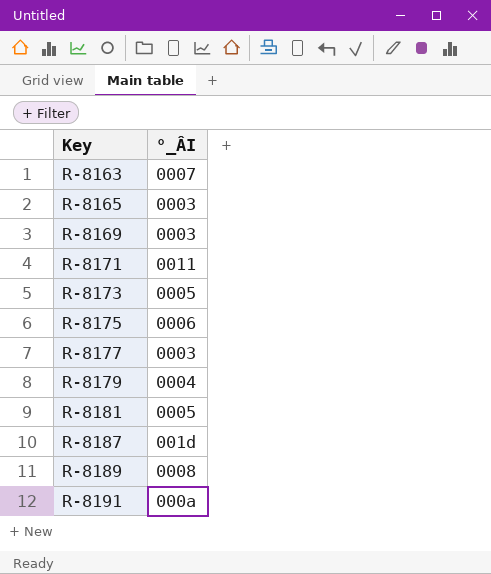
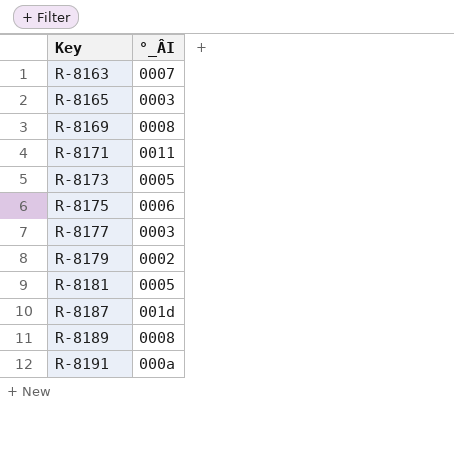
R-8169 | °_ÂI: 0003 -> 0008
R-8179 | °_ÂI: 0004 -> 0002

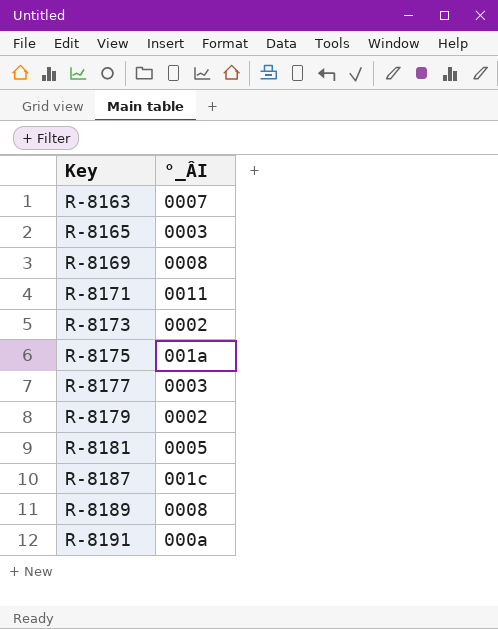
R-8173 | °_ÂI: 0005 -> 0002
R-8175 | °_ÂI: 0006 -> 001a
R-8187 | °_ÂI: 001d -> 001c

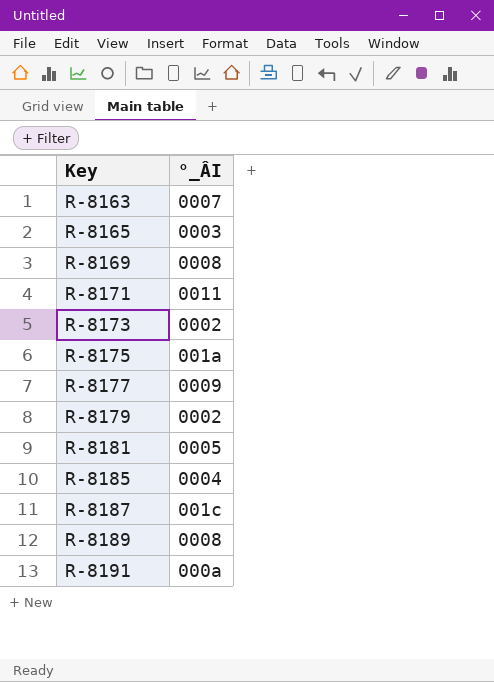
R-8177 | °_ÂI: 0003 -> 0009
row R-8185: none -> 0004

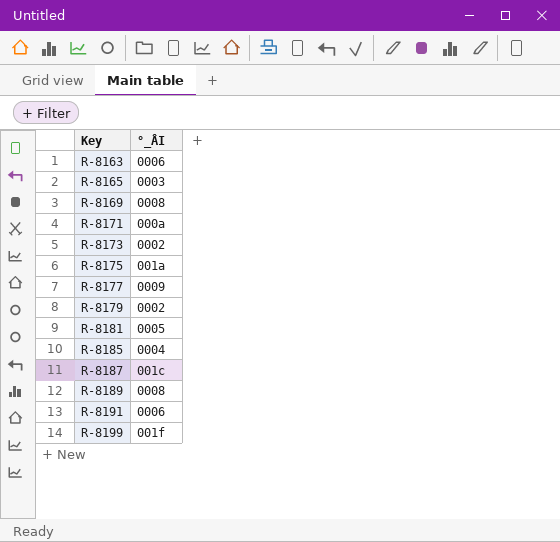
R-8163 | °_ÂI: 0007 -> 0006
R-8171 | °_ÂI: 0011 -> 000a
R-8191 | °_ÂI: 000a -> 0006
row R-8199: none -> 001f

